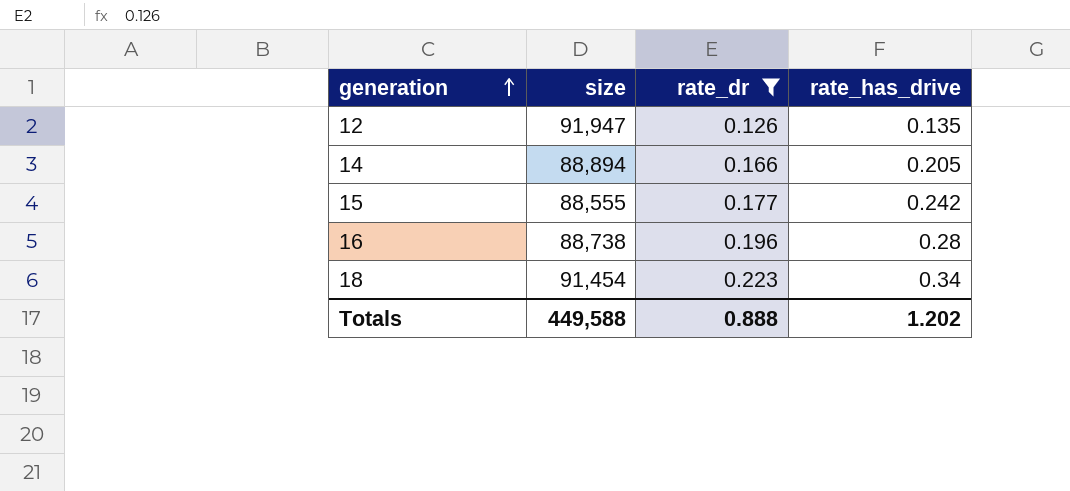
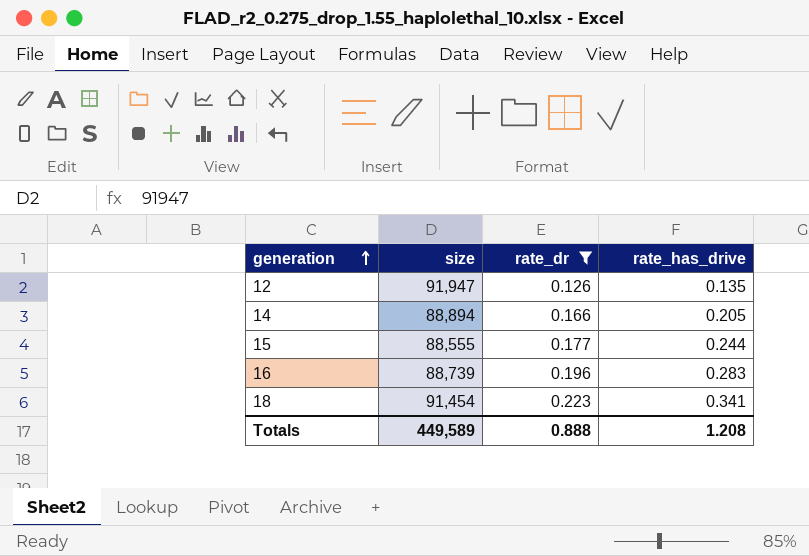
15 | rate_has_drive: 0.242 -> 0.244
16 | size: 88,738 -> 88,739
16 | rate_has_drive: 0.28 -> 0.283
18 | rate_has_drive: 0.34 -> 0.341
Totals | size: 449,588 -> 449,589
Totals | rate_has_drive: 1.202 -> 1.208

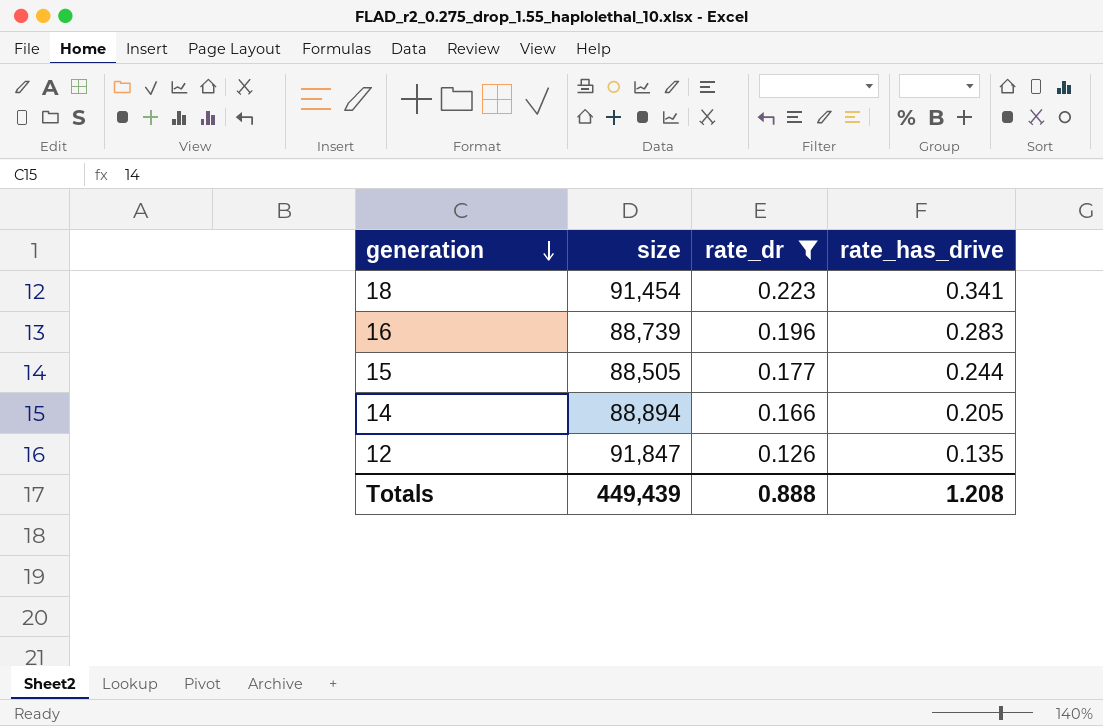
row order: generation ascending -> generation descending
15 | size: 88,555 -> 88,505
12 | size: 91,947 -> 91,847
Totals | size: 449,589 -> 449,439

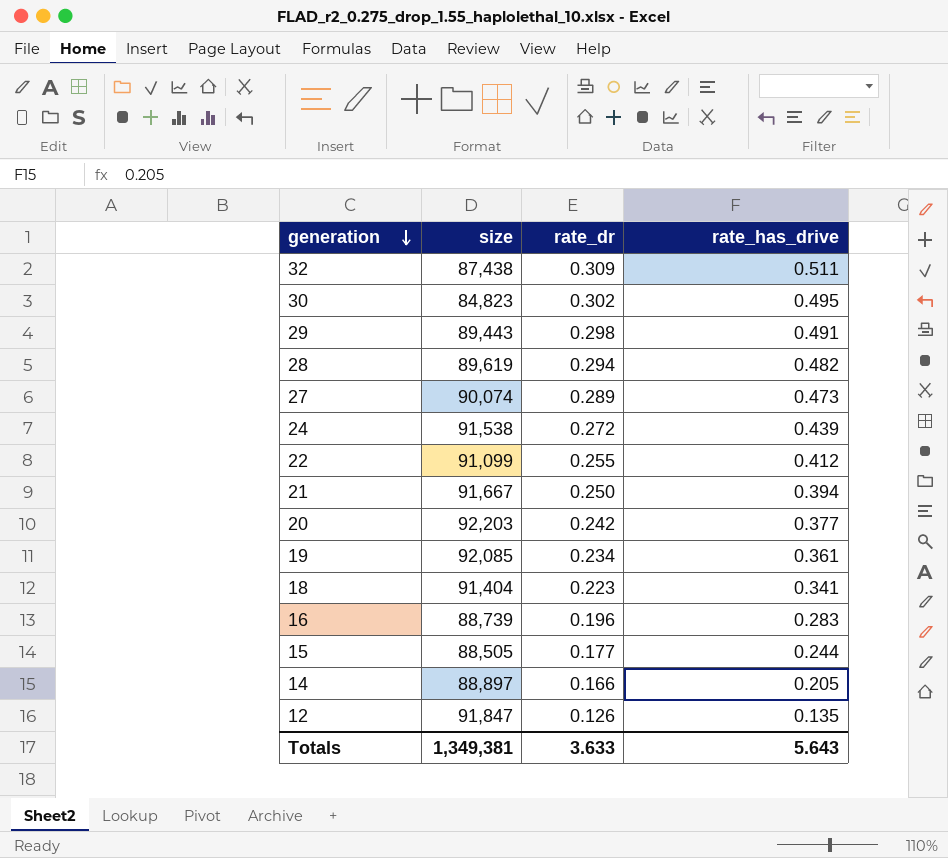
filter: rate_dr <= 0.223 -> none
18 | size: 91,454 -> 91,404
14 | size: 88,894 -> 88,897
Totals | size: 449,439 -> 1,349,381
Totals | rate_dr: 0.888 -> 3.633
Totals | rate_has_drive: 1.208 -> 5.643

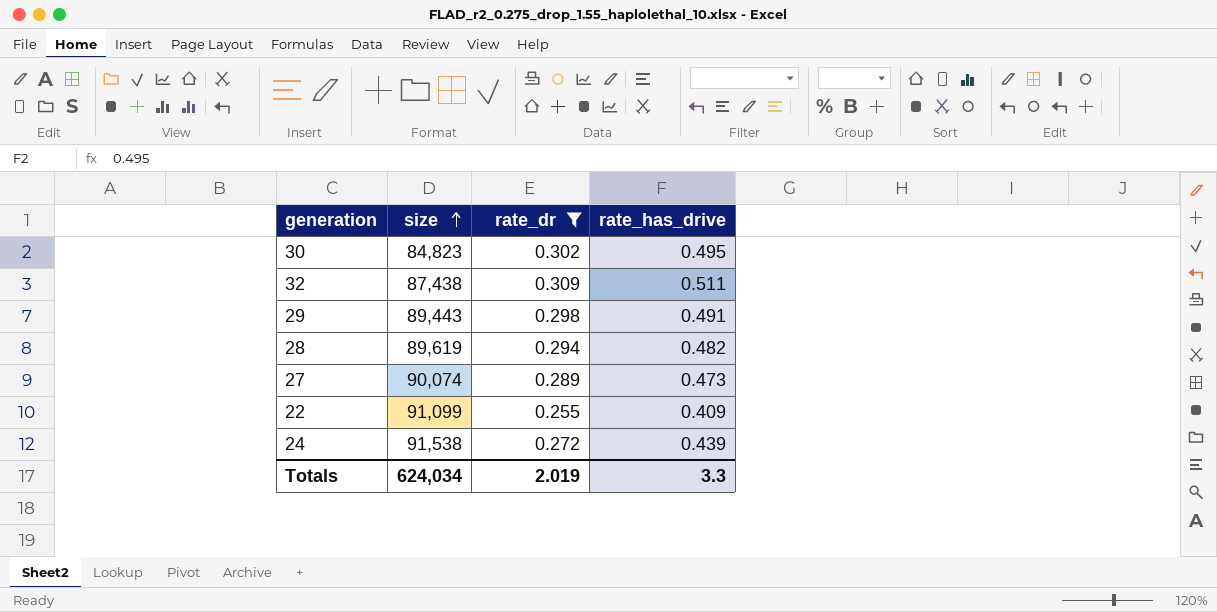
filter: none -> rate_dr >= 0.255
row order: generation descending -> size ascending
22 | rate_has_drive: 0.412 -> 0.409
Totals | size: 1,349,381 -> 624,034
Totals | rate_dr: 3.633 -> 2.019
Totals | rate_has_drive: 5.643 -> 3.3

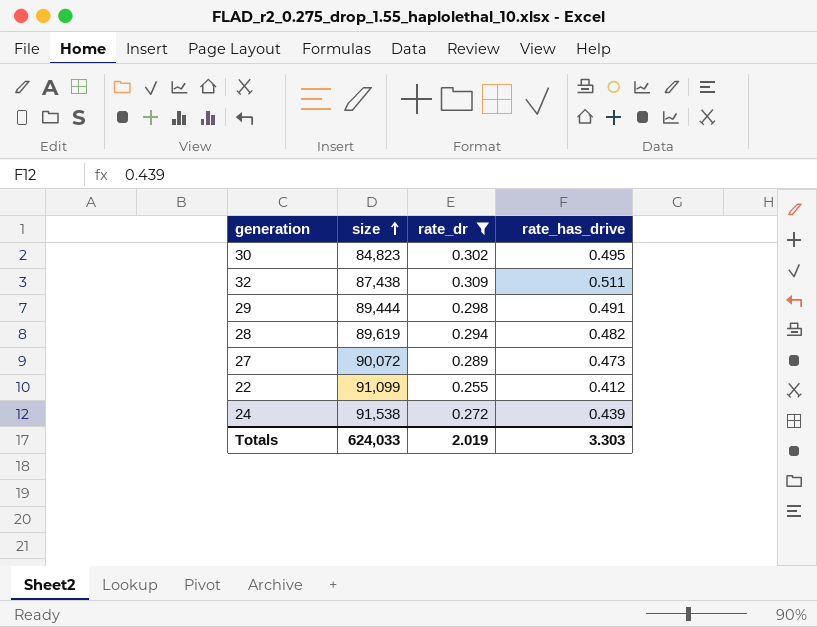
29 | size: 89,443 -> 89,444
27 | size: 90,074 -> 90,072
22 | rate_has_drive: 0.409 -> 0.412
Totals | size: 624,034 -> 624,033
Totals | rate_has_drive: 3.3 -> 3.303

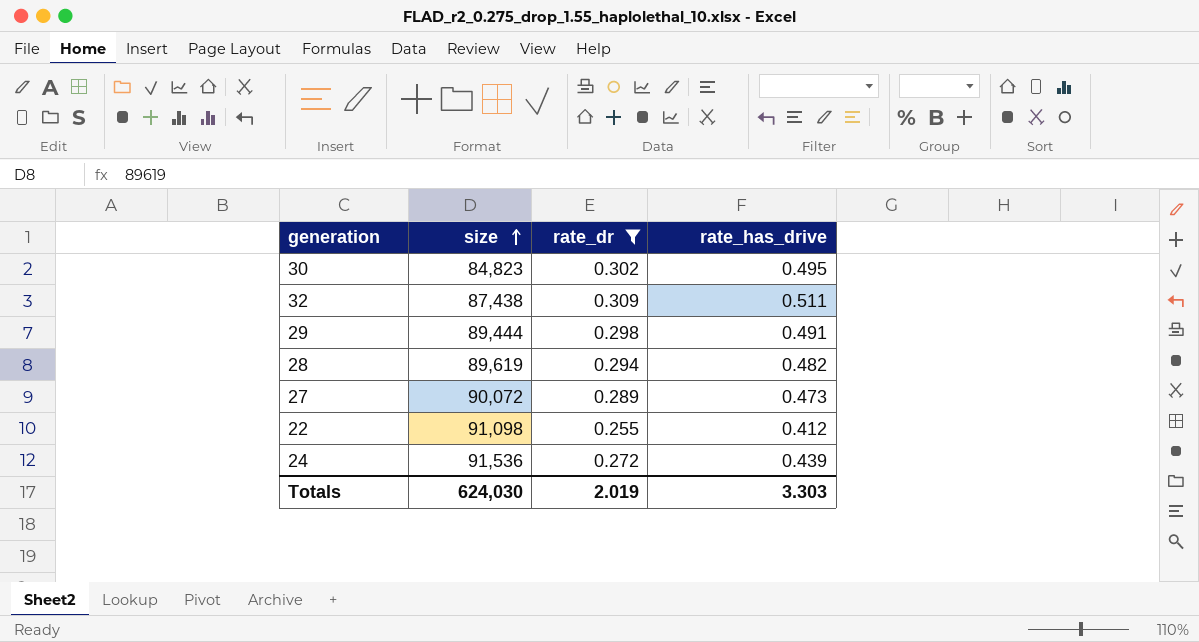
22 | size: 91,099 -> 91,098
24 | size: 91,538 -> 91,536
Totals | size: 624,033 -> 624,030

